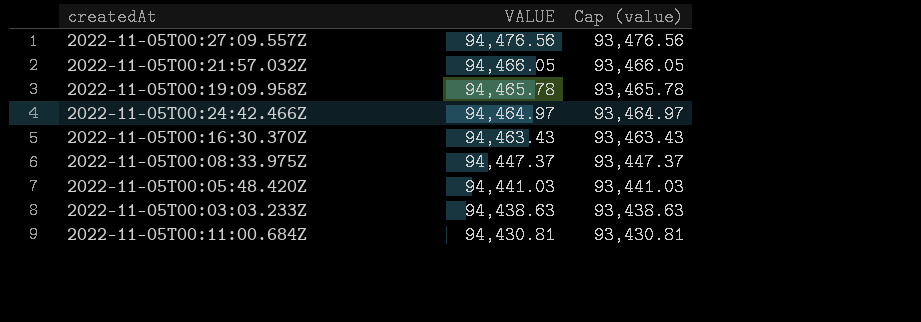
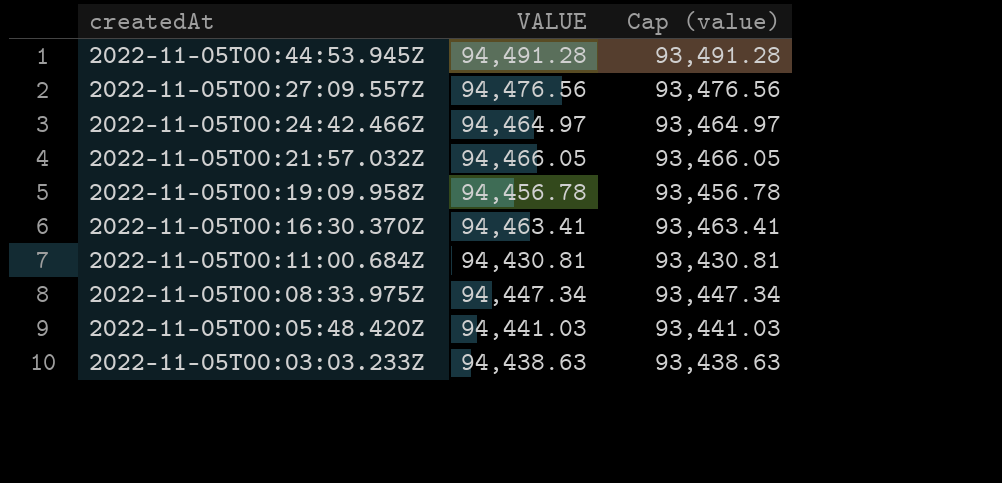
row order: VALUE descending -> createdAt descending
row 2022-11-05T00:44:53.945Z: none -> 94,491.28 | 93,491.28
2022-11-05T00:19:09.958Z | VALUE: 94,465.78 -> 94,456.78
2022-11-05T00:19:09.958Z | Cap (value): 93,465.78 -> 93,456.78
2022-11-05T00:16:30.370Z | VALUE: 94,463.43 -> 94,463.41
2022-11-05T00:16:30.370Z | Cap (value): 93,463.43 -> 93,463.41
2022-11-05T00:08:33.975Z | VALUE: 94,447.37 -> 94,447.34
2022-11-05T00:08:33.975Z | Cap (value): 93,447.37 -> 93,447.34

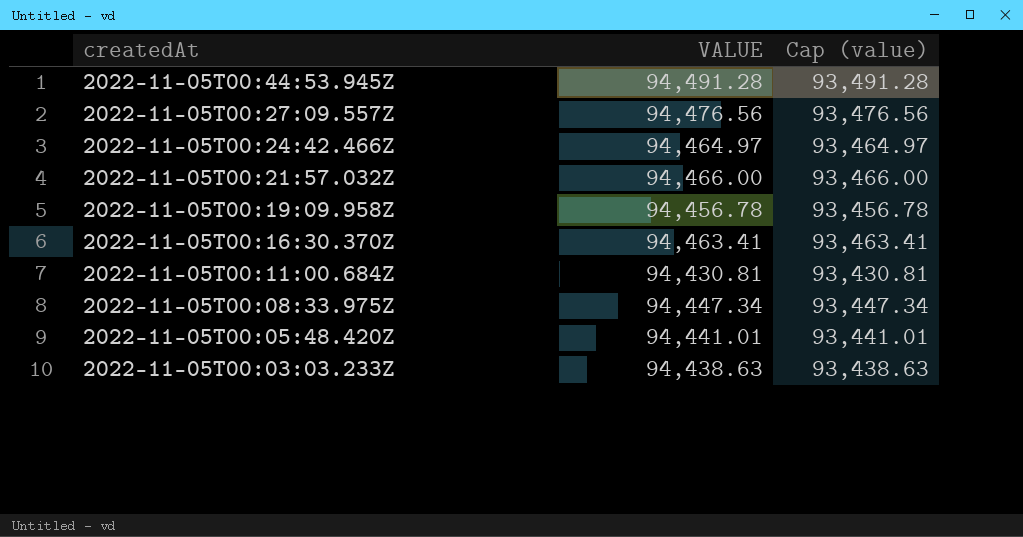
2022-11-05T00:21:57.032Z | VALUE: 94,466.05 -> 94,466.00
2022-11-05T00:21:57.032Z | Cap (value): 93,466.05 -> 93,466.00
2022-11-05T00:05:48.420Z | VALUE: 94,441.03 -> 94,441.01
2022-11-05T00:05:48.420Z | Cap (value): 93,441.03 -> 93,441.01

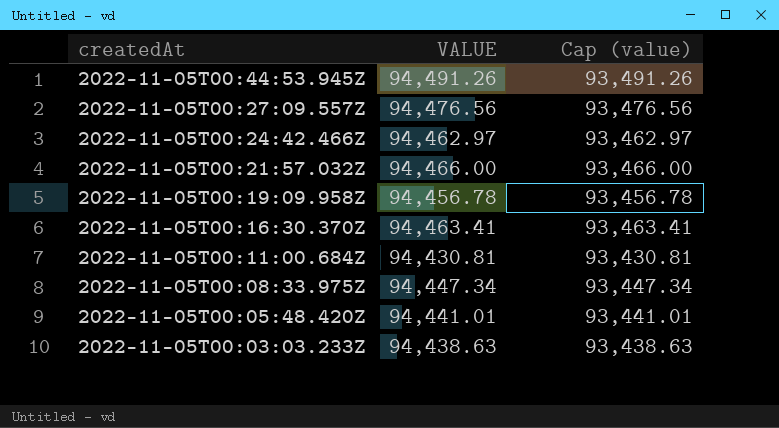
2022-11-05T00:44:53.945Z | VALUE: 94,491.28 -> 94,491.26
2022-11-05T00:44:53.945Z | Cap (value): 93,491.28 -> 93,491.26
2022-11-05T00:24:42.466Z | VALUE: 94,464.97 -> 94,462.97
2022-11-05T00:24:42.466Z | Cap (value): 93,464.97 -> 93,462.97

